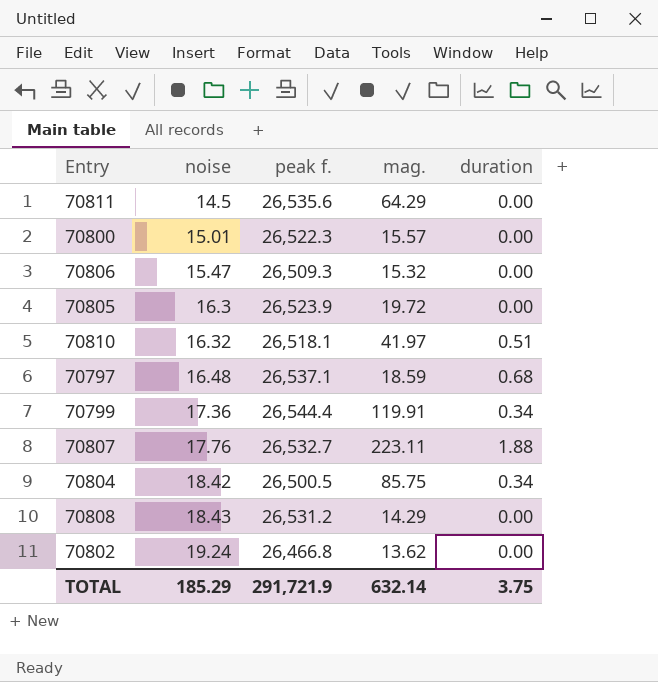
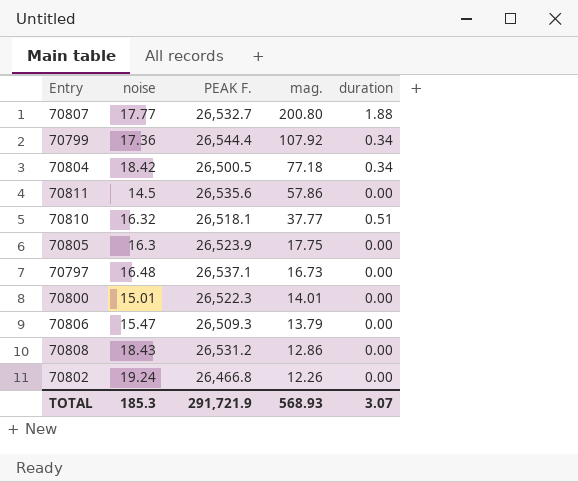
row order: noise ascending -> mag. descending
column name: peak f. -> PEAK F.
70807 | noise: 17.76 -> 17.77
70807 | mag.: 223.11 -> 200.80
70799 | mag.: 119.91 -> 107.92
70804 | mag.: 85.75 -> 77.18
70811 | mag.: 64.29 -> 57.86
70810 | mag.: 41.97 -> 37.77
70805 | mag.: 19.72 -> 17.75
70797 | mag.: 18.59 -> 16.73
70797 | duration: 0.68 -> 0.00
70800 | mag.: 15.57 -> 14.01
70806 | mag.: 15.32 -> 13.79
70808 | mag.: 14.29 -> 12.86
70802 | mag.: 13.62 -> 12.26
TOTAL | noise: 185.29 -> 185.3
TOTAL | mag.: 632.14 -> 568.93
TOTAL | duration: 3.75 -> 3.07

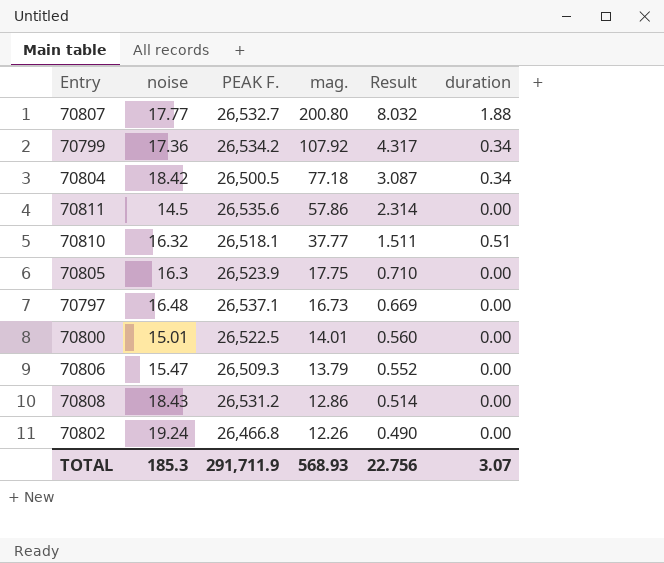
column Result | formula: none -> [mag.] * 0.04
70799 | PEAK F.: 26,544.4 -> 26,534.2
70800 | PEAK F.: 26,522.3 -> 26,522.5
TOTAL | PEAK F.: 291,721.9 -> 291,711.9

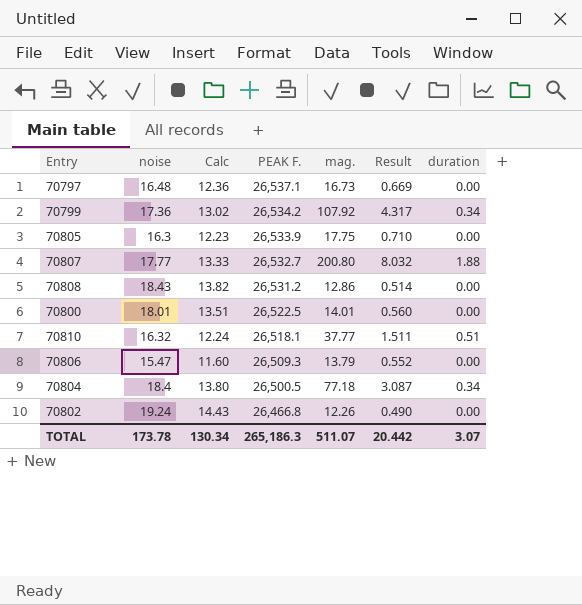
row order: mag. descending -> PEAK F. descending
column Calc | formula: none -> [noise] * 0.75
row 70811: 14.5 | 26,535.6 | 57.86 | 2.314 | 0.00 -> none
70805 | PEAK F.: 26,523.9 -> 26,533.9
70800 | noise: 15.01 -> 18.01
70804 | noise: 18.42 -> 18.4
TOTAL | noise: 185.3 -> 173.78
TOTAL | PEAK F.: 291,711.9 -> 265,186.3
TOTAL | mag.: 568.93 -> 511.07
TOTAL | Result: 22.756 -> 20.442

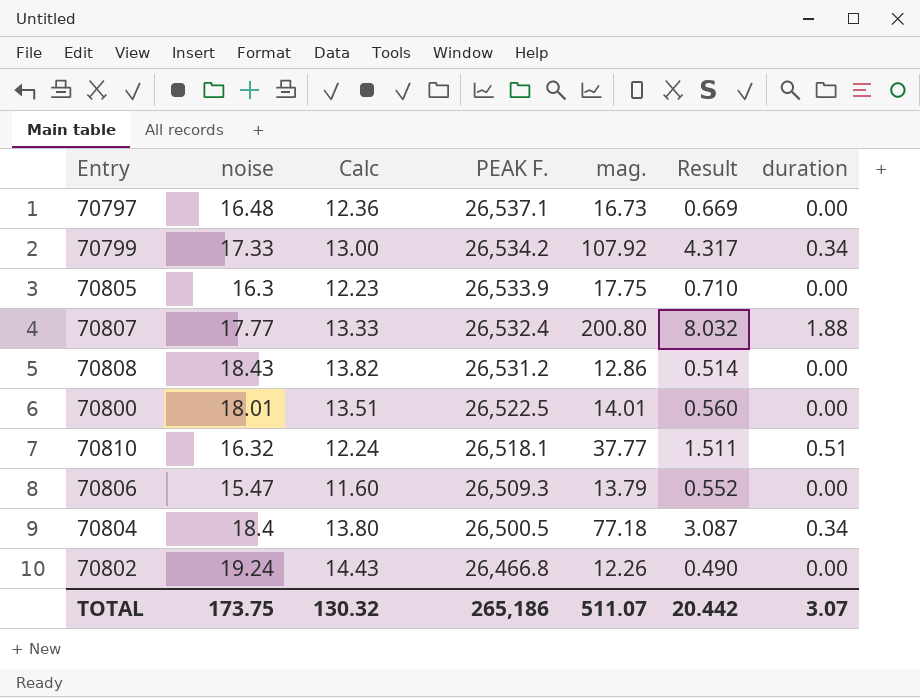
70799 | noise: 17.36 -> 17.33
70799 | Calc: 13.02 -> 13.00
70807 | PEAK F.: 26,532.7 -> 26,532.4
TOTAL | noise: 173.78 -> 173.75
TOTAL | Calc: 130.34 -> 130.32
TOTAL | PEAK F.: 265,186.3 -> 265,186

